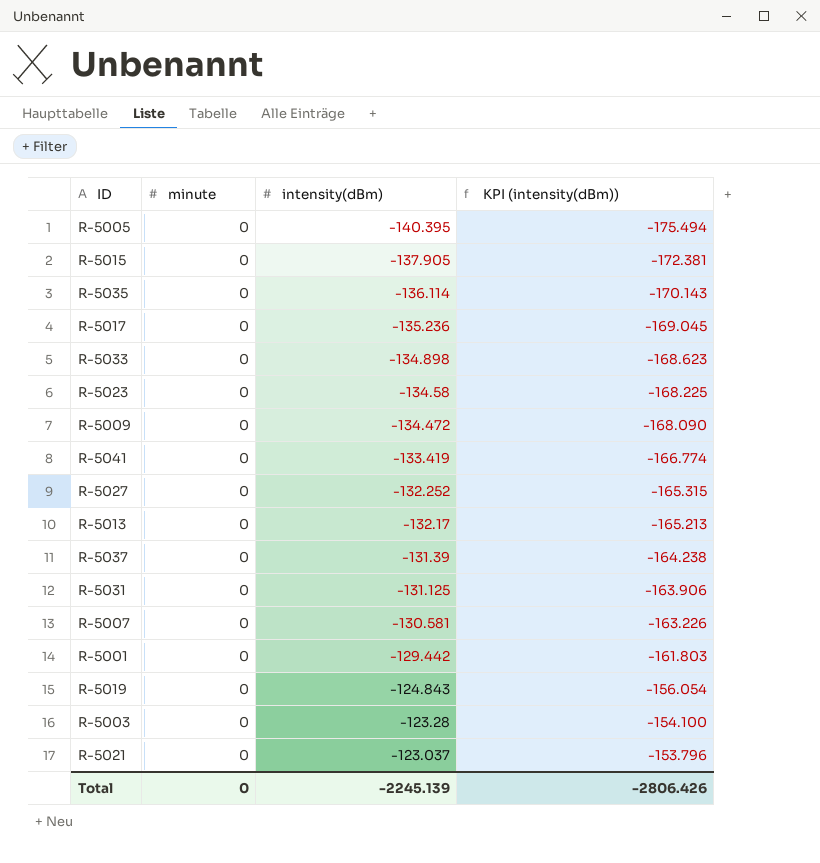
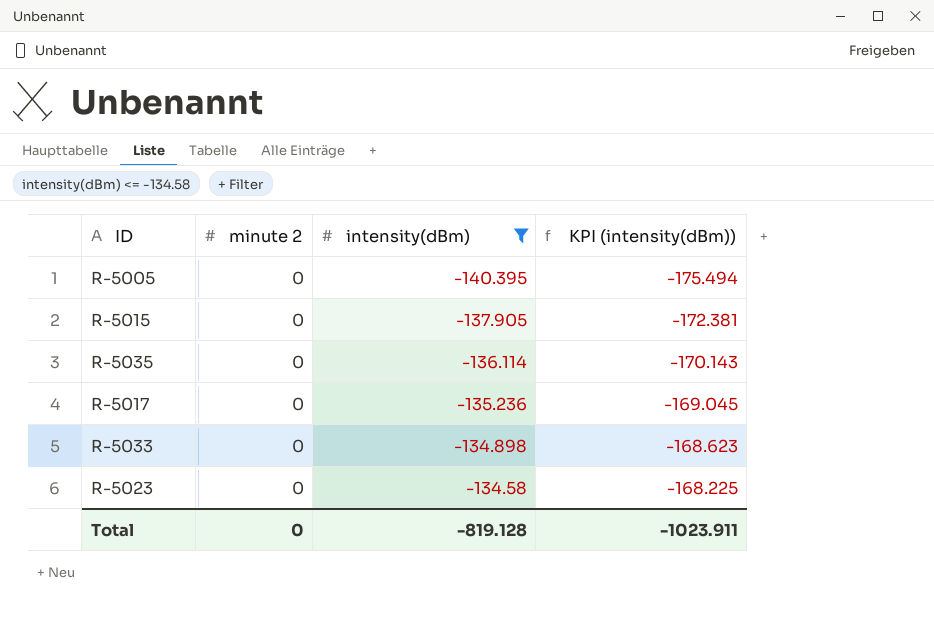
filter: none -> intensity(dBm) <= -134.58
column name: minute -> minute 2
Total | intensity(dBm): -2245.139 -> -819.128
Total | KPI (intensity(dBm)): -2806.426 -> -1023.911

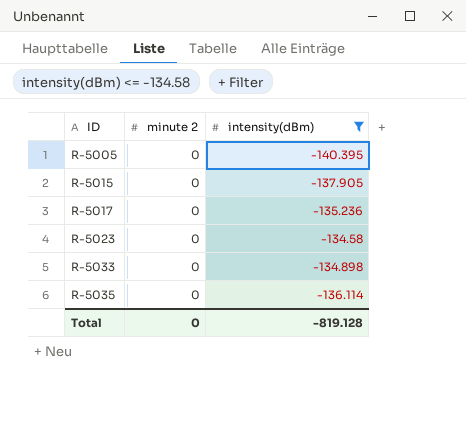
row order: intensity(dBm) ascending -> ID ascending
column KPI (intensity(dBm)) | formula: [intensity(dBm)] * 1.25 -> none

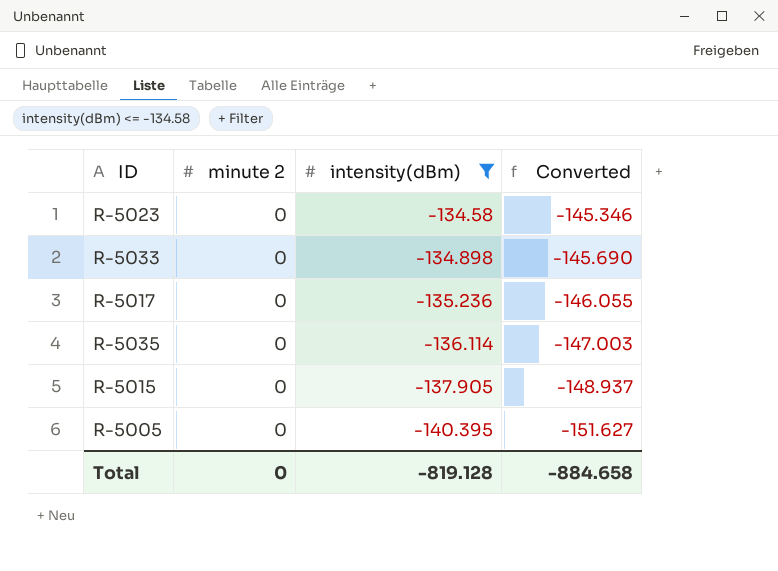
row order: ID ascending -> intensity(dBm) descending
column Converted | formula: none -> [intensity(dBm)] * 1.08

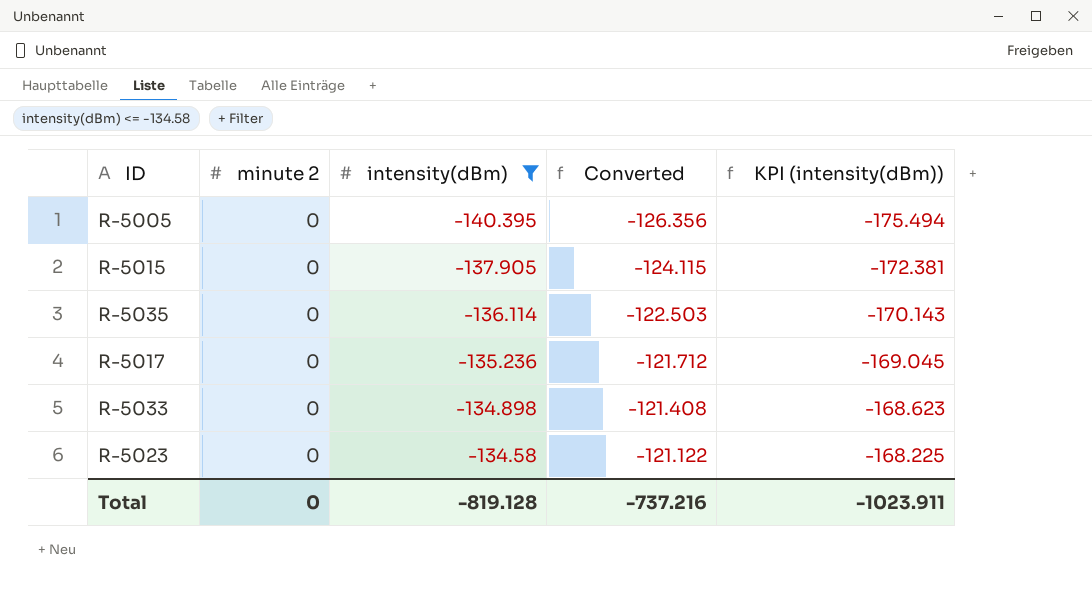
row order: intensity(dBm) descending -> intensity(dBm) ascending
column Converted | formula: [intensity(dBm)] * 1.08 -> [intensity(dBm)] * 0.9
column KPI (intensity(dBm)) | formula: none -> [intensity(dBm)] * 1.25
Total | Converted: -884.658 -> -737.216

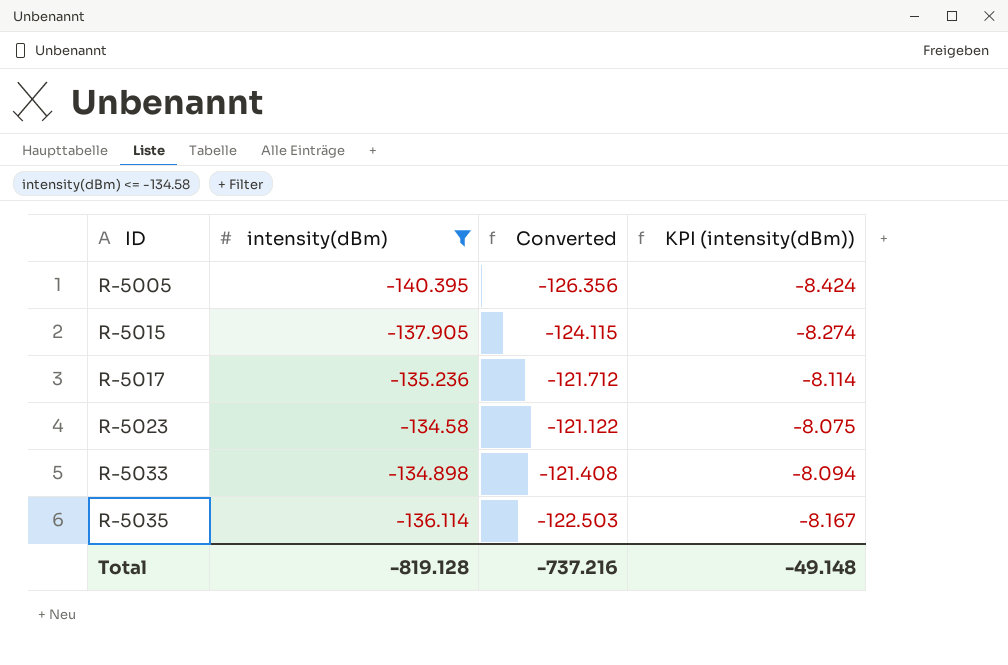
row order: intensity(dBm) ascending -> ID ascending
column minute 2 | position: 2 -> none
column KPI (intensity(dBm)) | formula: [intensity(dBm)] * 1.25 -> [intensity(dBm)] * 0.06
Total | KPI (intensity(dBm)): -1023.911 -> -49.148

